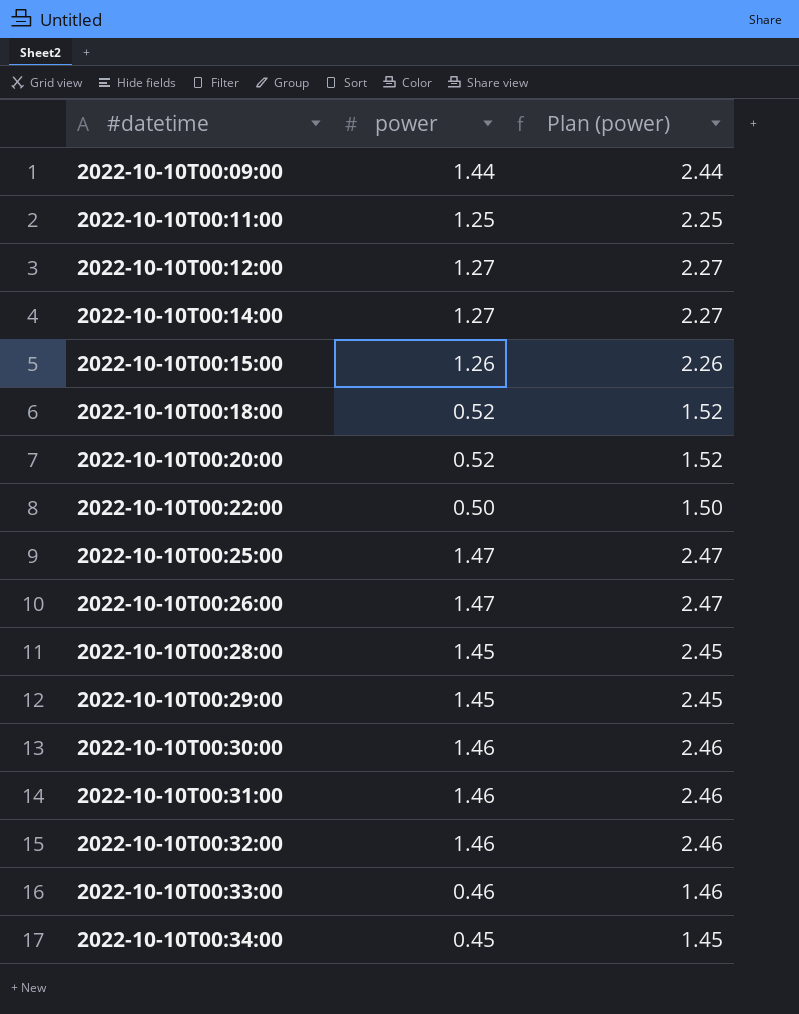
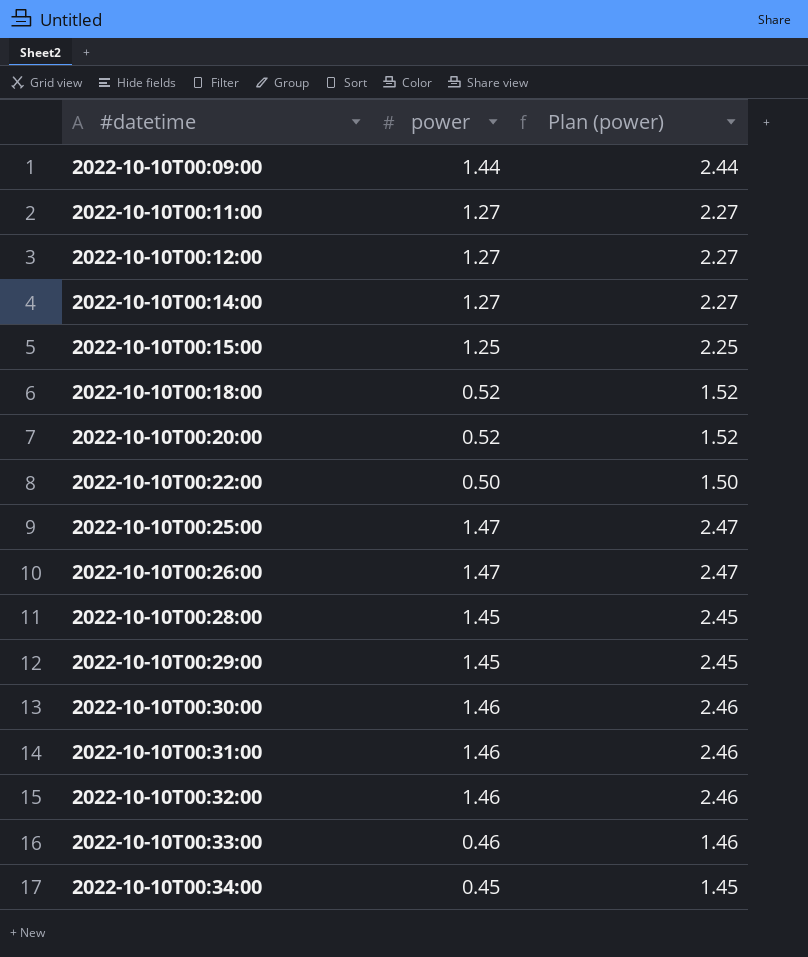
2022-10-10T00:11:00 | power: 1.25 -> 1.27
2022-10-10T00:11:00 | Plan (power): 2.25 -> 2.27
2022-10-10T00:15:00 | power: 1.26 -> 1.25
2022-10-10T00:15:00 | Plan (power): 2.26 -> 2.25

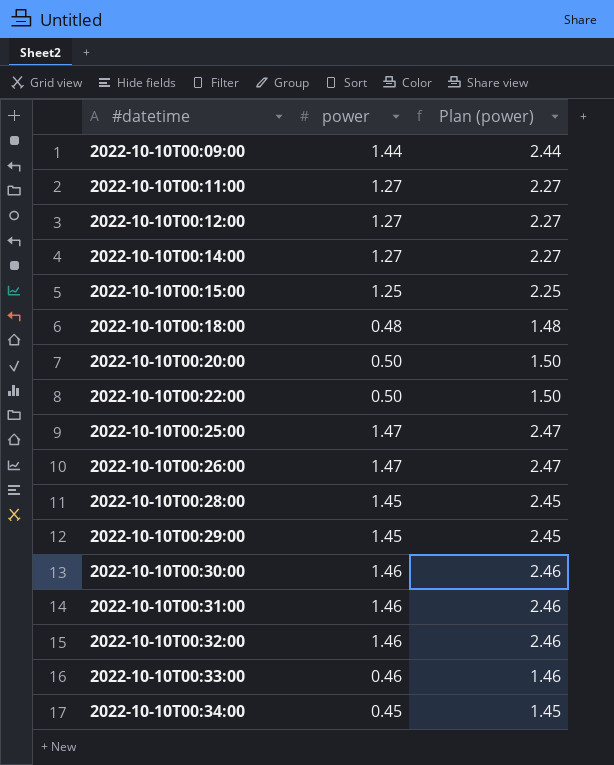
2022-10-10T00:18:00 | power: 0.52 -> 0.48
2022-10-10T00:18:00 | Plan (power): 1.52 -> 1.48
2022-10-10T00:20:00 | power: 0.52 -> 0.50
2022-10-10T00:20:00 | Plan (power): 1.52 -> 1.50

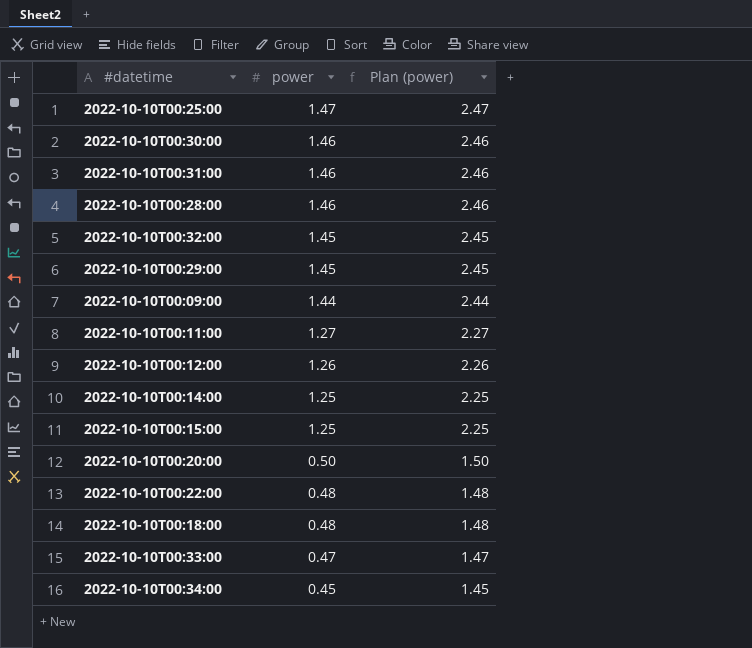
row order: #datetime ascending -> power descending
row 2022-10-10T00:26:00: 1.47 | 2.47 -> none
2022-10-10T00:28:00 | power: 1.45 -> 1.46
2022-10-10T00:28:00 | Plan (power): 2.45 -> 2.46
2022-10-10T00:32:00 | power: 1.46 -> 1.45
2022-10-10T00:32:00 | Plan (power): 2.46 -> 2.45
2022-10-10T00:12:00 | power: 1.27 -> 1.26
2022-10-10T00:12:00 | Plan (power): 2.27 -> 2.26
2022-10-10T00:14:00 | power: 1.27 -> 1.25
2022-10-10T00:14:00 | Plan (power): 2.27 -> 2.25
2022-10-10T00:22:00 | power: 0.50 -> 0.48
2022-10-10T00:22:00 | Plan (power): 1.50 -> 1.48
2022-10-10T00:33:00 | power: 0.46 -> 0.47
2022-10-10T00:33:00 | Plan (power): 1.46 -> 1.47

